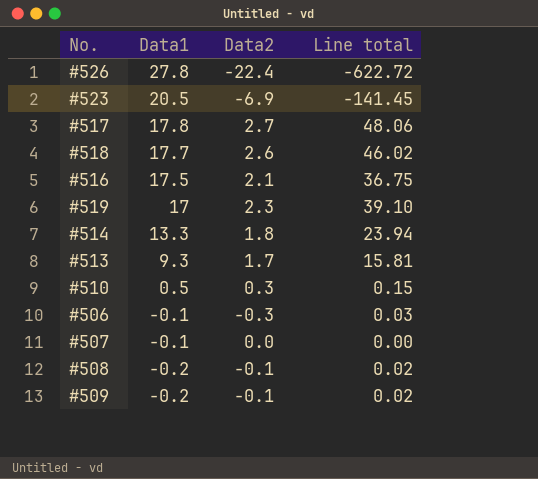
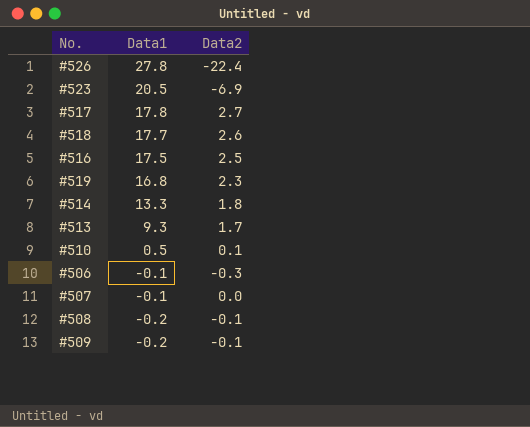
column Line total | formula: [Data1] * [Data2] -> none
#516 | Data2: 2.1 -> 2.5
#519 | Data1: 17 -> 16.8
#510 | Data2: 0.3 -> 0.1

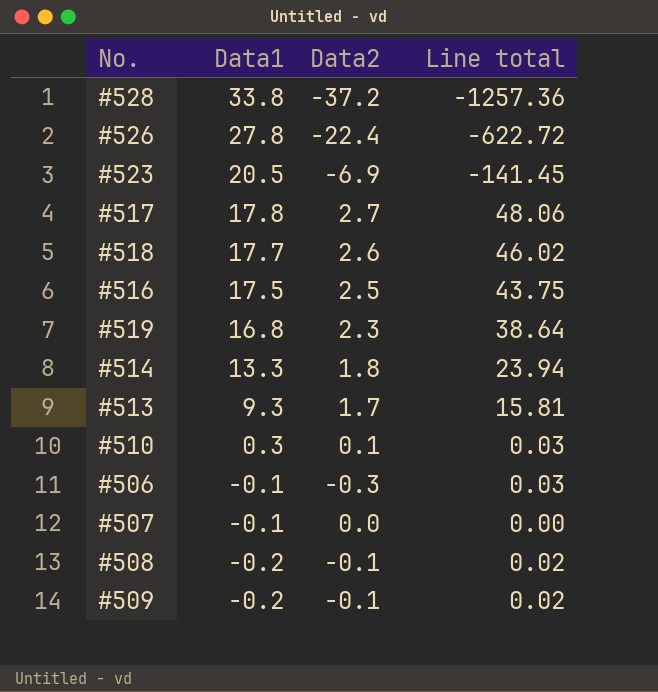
column Line total | formula: none -> [Data1] * [Data2]
row #528: none -> 33.8 | -37.2 | -1257.36
#510 | Data1: 0.5 -> 0.3

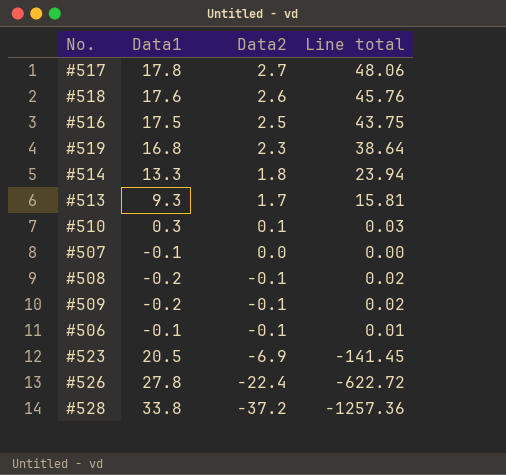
row order: Data1 descending -> Data2 descending
#518 | Data1: 17.7 -> 17.6
#518 | Line total: 46.02 -> 45.76
#506 | Data2: -0.3 -> -0.1
#506 | Line total: 0.03 -> 0.01

